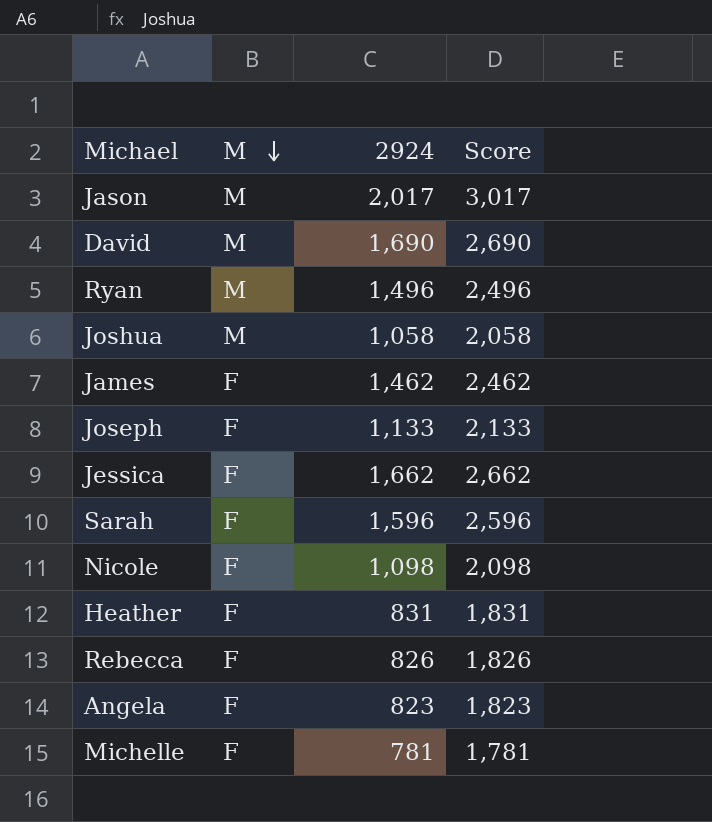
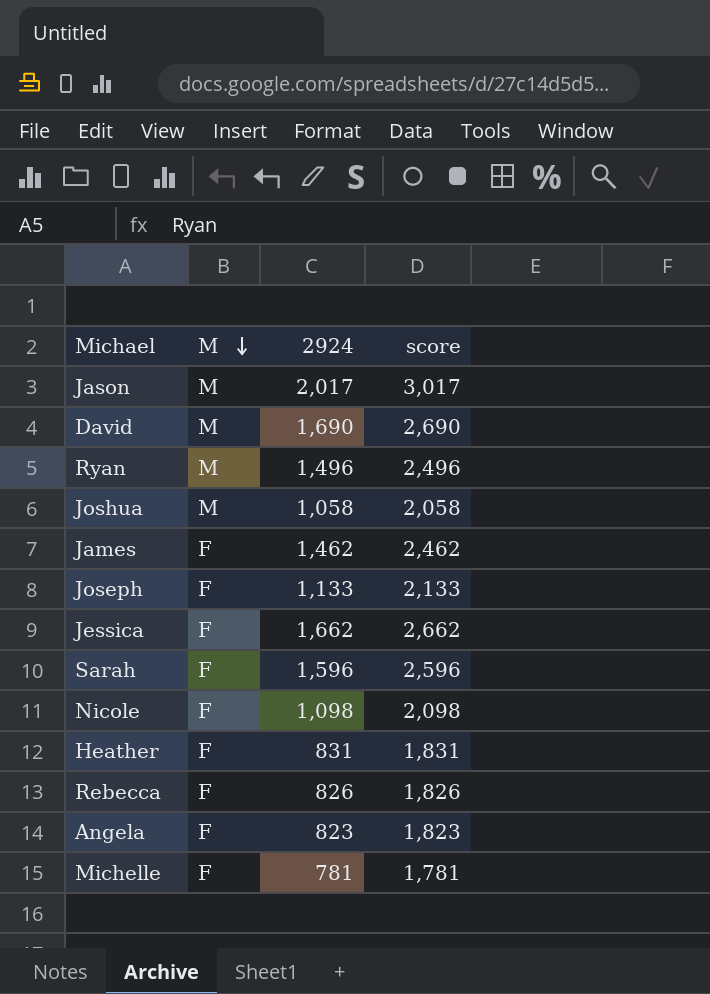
column name: Score -> score

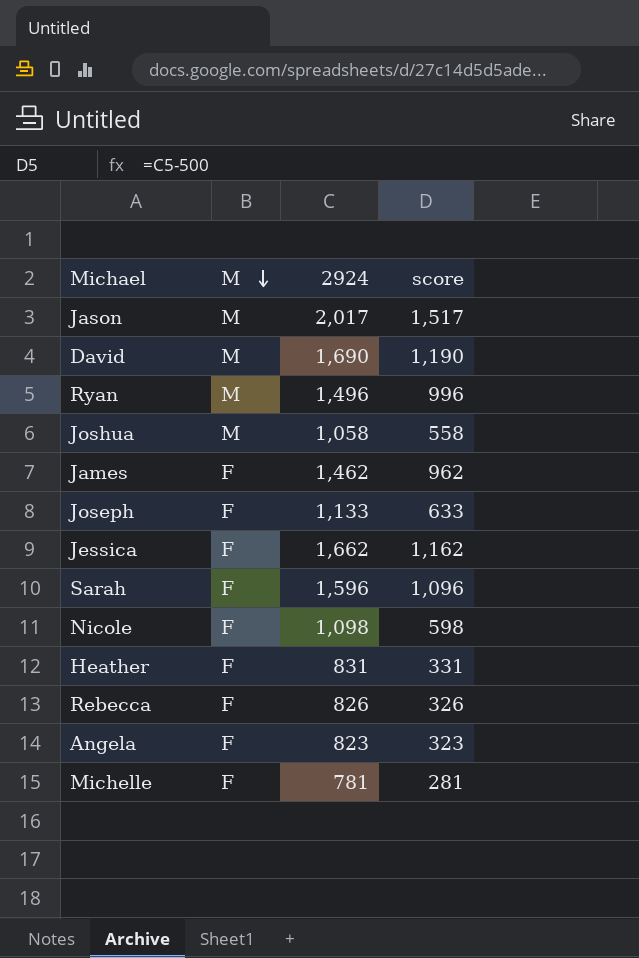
column score | formula: [2924] + 1000 -> [2924] - 500

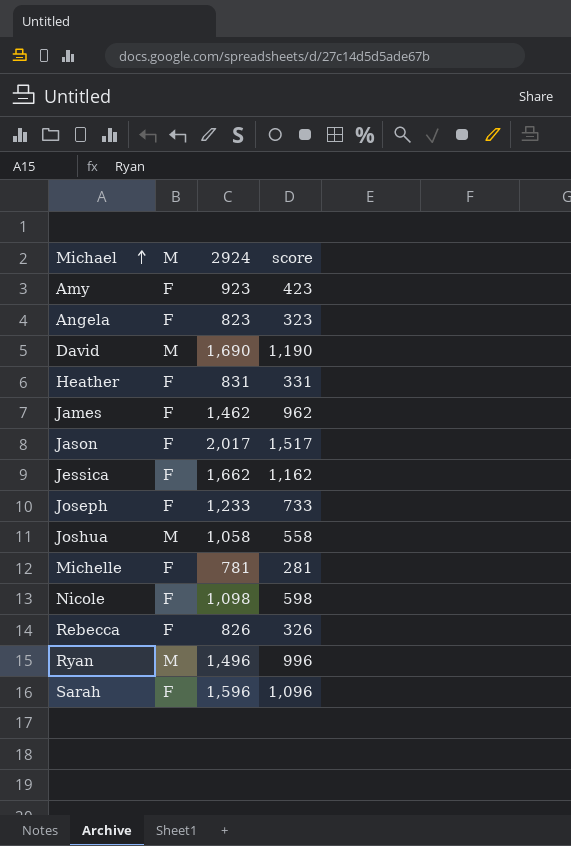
row order: M descending -> Michael ascending
row Amy: none -> F | 923 | 423
Jason | M: M -> F
Joseph | 2924: 1,133 -> 1,233
Joseph | score: 633 -> 733

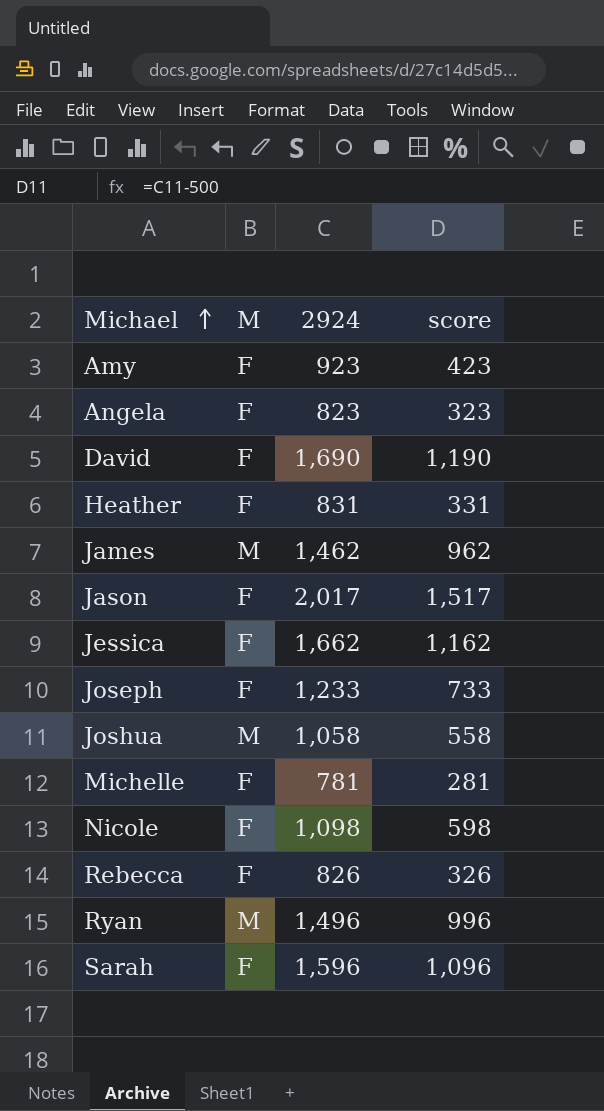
David | M: M -> F
James | M: F -> M

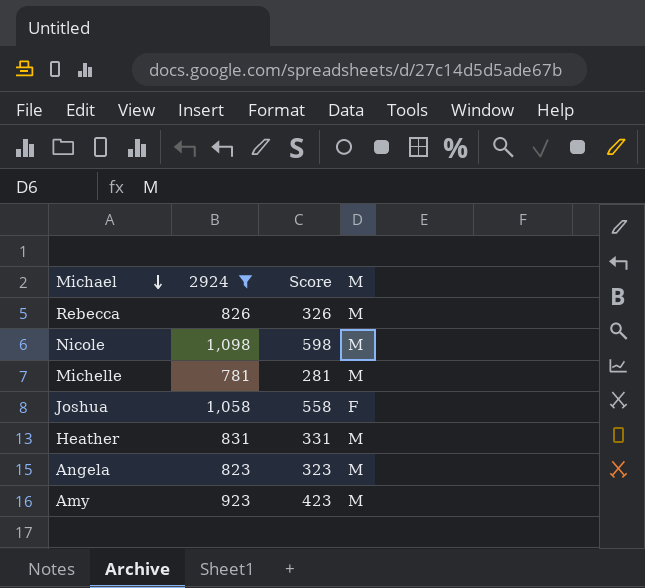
filter: none -> 2924 <= 1,098
row order: Michael ascending -> Michael descending
column name: score -> Score
column M | position: 2 -> 4
Rebecca | M: F -> M
Nicole | M: F -> M
Michelle | M: F -> M
Joshua | M: M -> F
Heather | M: F -> M
Angela | M: F -> M
Amy | M: F -> M

